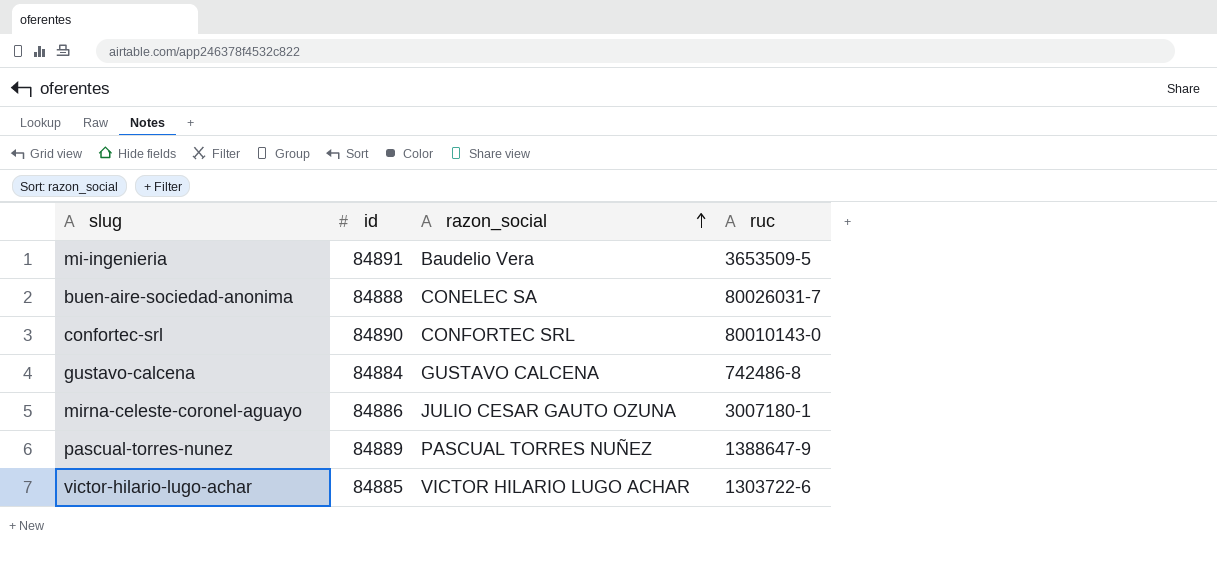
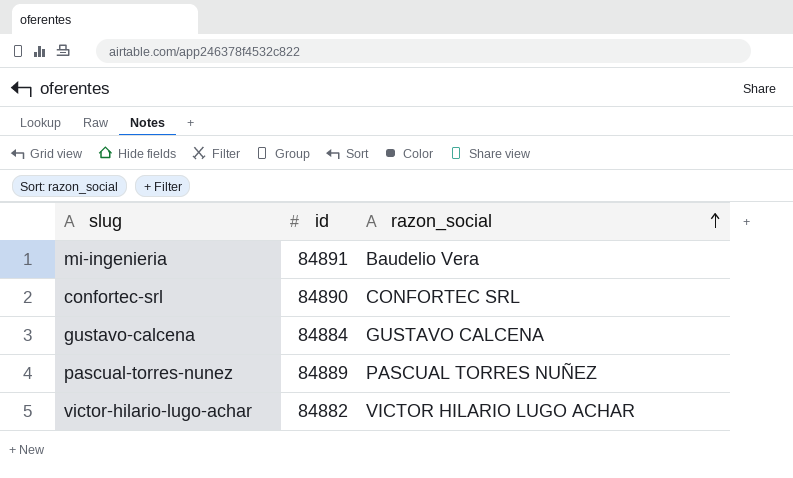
column ruc | position: 4 -> none
row buen-aire-sociedad-anonima: 84888 | CONELEC SA | 80026031-7 -> none
row mirna-celeste-coronel-aguayo: 84886 | JULIO CESAR GAUTO OZUNA | 3007180-1 -> none
victor-hilario-lugo-achar | id: 84885 -> 84882

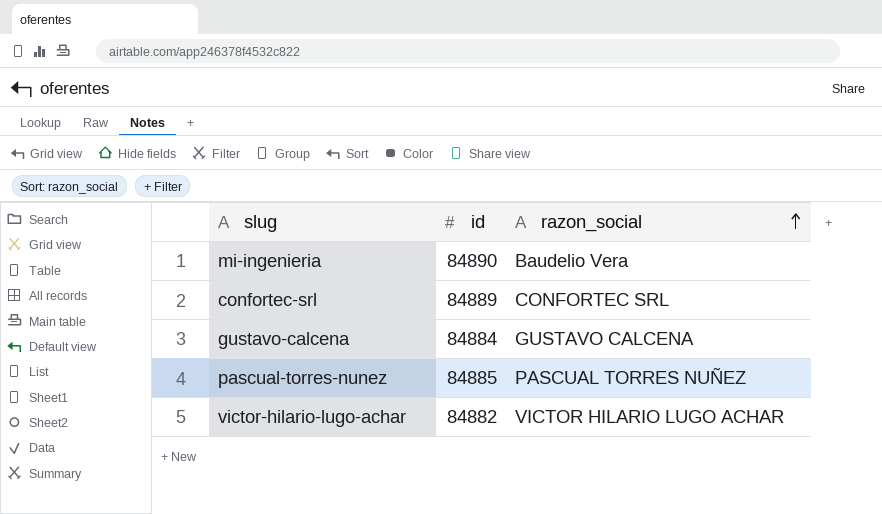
mi-ingenieria | id: 84891 -> 84890
confortec-srl | id: 84890 -> 84889
pascual-torres-nunez | id: 84889 -> 84885

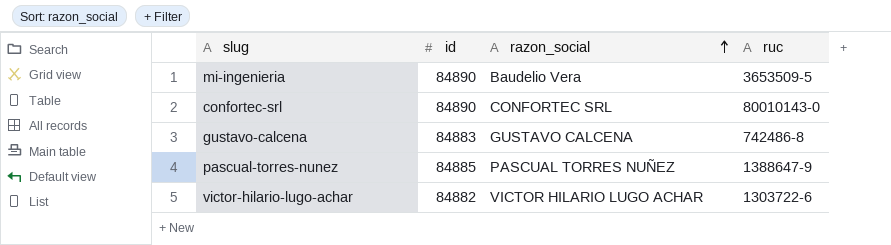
column ruc | position: none -> 4
confortec-srl | id: 84889 -> 84890
gustavo-calcena | id: 84884 -> 84883

